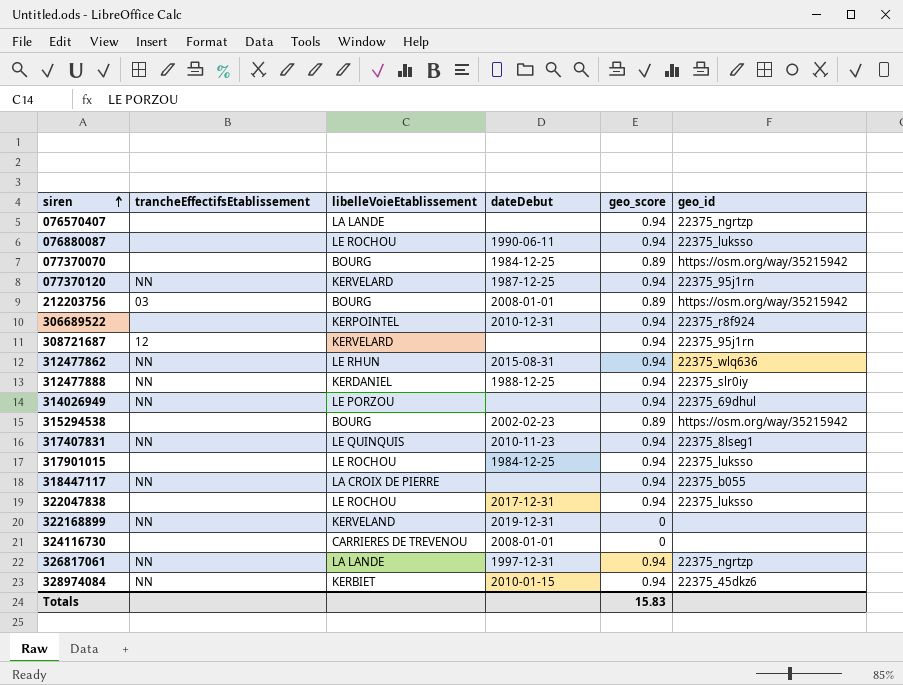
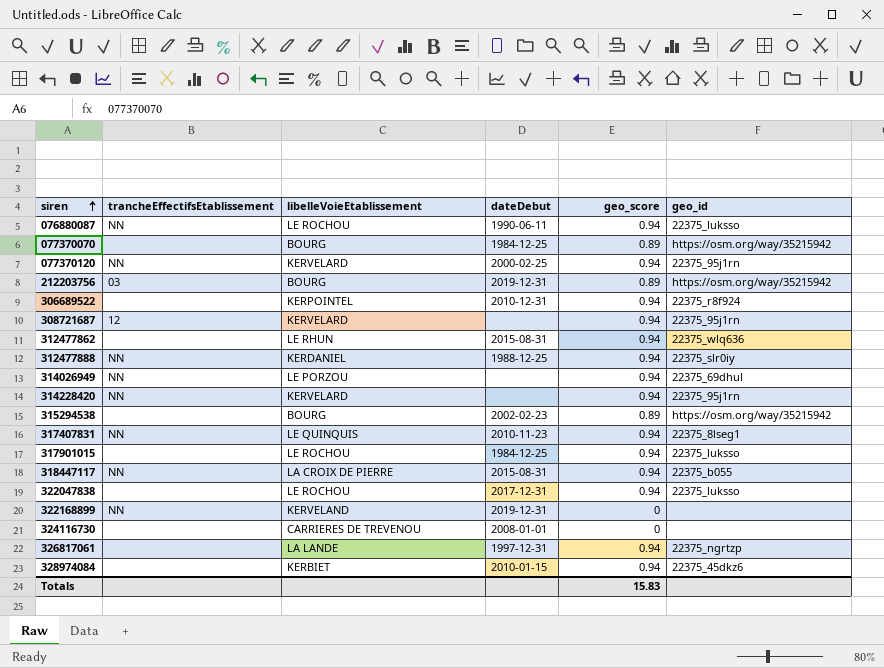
row 076570407: none | LA LANDE | none | 0.94 | 22375_ngrtzp -> none
076880087 | trancheEffectifsEtablissement: none -> NN
077370120 | dateDebut: 1987-12-25 -> 2000-02-25
212203756 | dateDebut: 2008-01-01 -> 2019-12-31
312477862 | trancheEffectifsEtablissement: NN -> none
row 314228420: none -> NN | KERVELARD | none | 0.94 | 22375_95j1rn
318447117 | dateDebut: none -> 2015-08-31
326817061 | trancheEffectifsEtablissement: NN -> none
328974084 | trancheEffectifsEtablissement: NN -> none

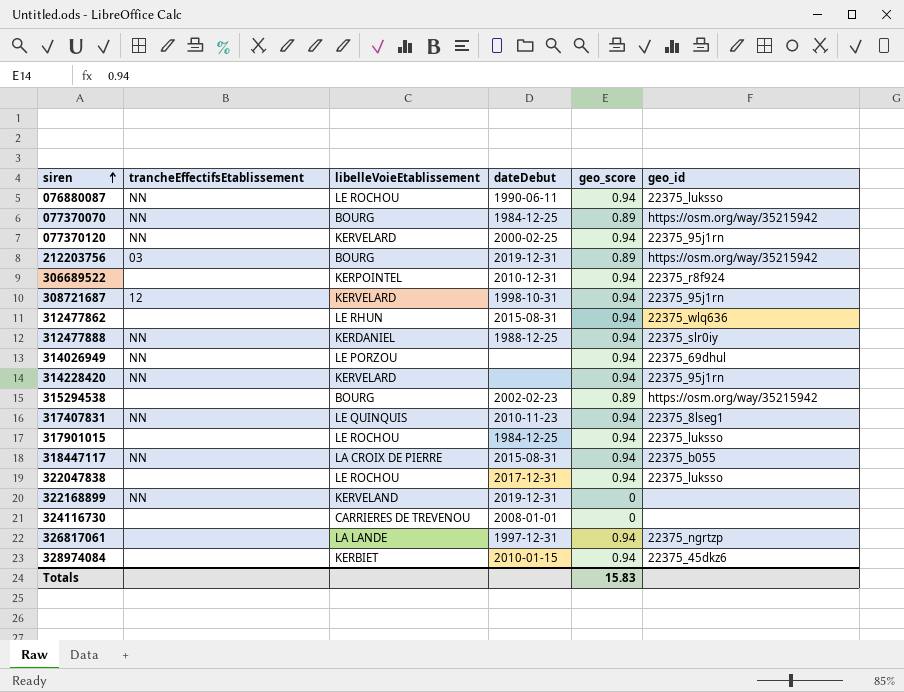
077370070 | trancheEffectifsEtablissement: none -> NN
308721687 | dateDebut: none -> 1998-10-31

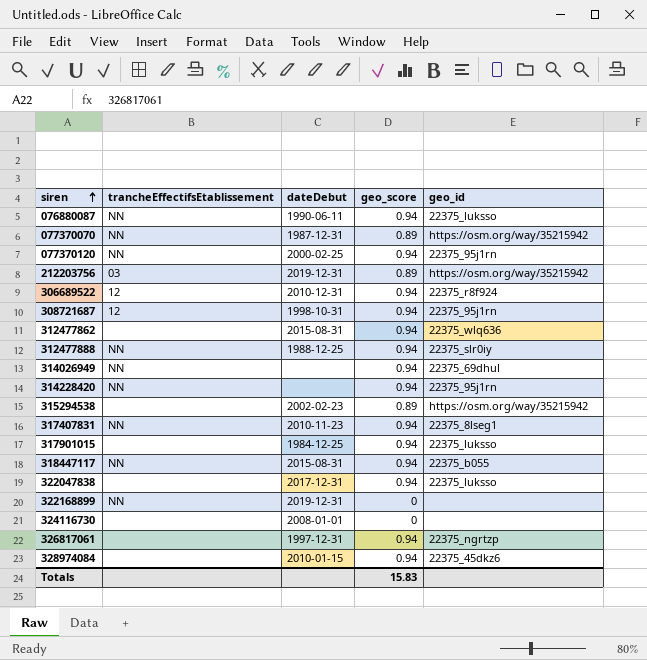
column libelleVoieEtablissement | position: 3 -> none
077370070 | dateDebut: 1984-12-25 -> 1987-12-31
306689522 | trancheEffectifsEtablissement: none -> 12

